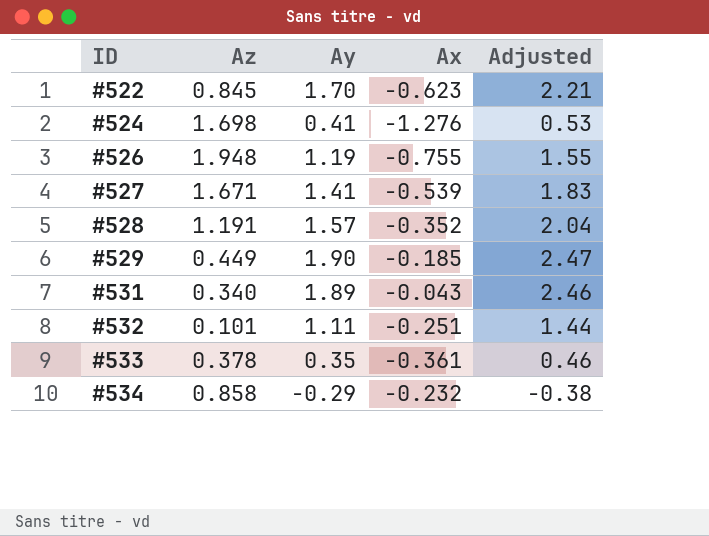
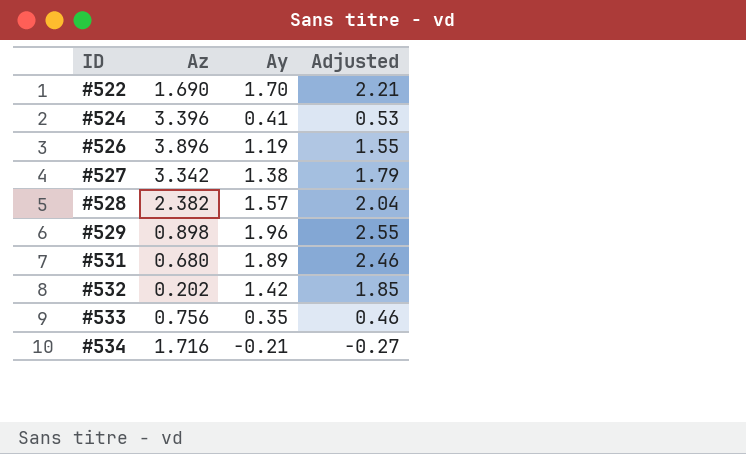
column Ax | position: 4 -> none
#522 | Az: 0.845 -> 1.690
#524 | Az: 1.698 -> 3.396
#526 | Az: 1.948 -> 3.896
#527 | Az: 1.671 -> 3.342
#527 | Ay: 1.41 -> 1.38
#527 | Adjusted: 1.83 -> 1.79
#528 | Az: 1.191 -> 2.382
#529 | Az: 0.449 -> 0.898
#529 | Ay: 1.90 -> 1.96
#529 | Adjusted: 2.47 -> 2.55
#531 | Az: 0.340 -> 0.680
#532 | Az: 0.101 -> 0.202
#532 | Ay: 1.11 -> 1.42
#532 | Adjusted: 1.44 -> 1.85
#533 | Az: 0.378 -> 0.756
#534 | Az: 0.858 -> 1.716
#534 | Ay: -0.29 -> -0.21
#534 | Adjusted: -0.38 -> -0.27

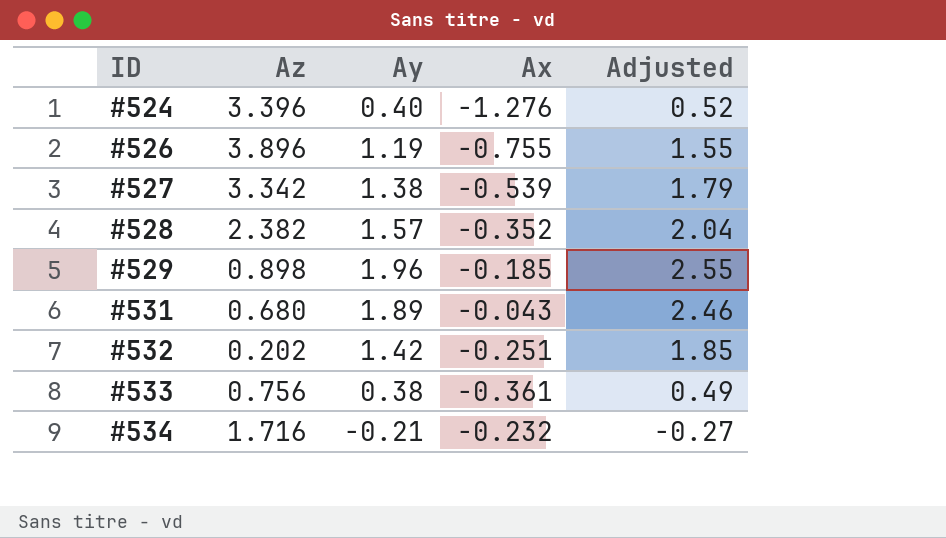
column Ax | position: none -> 4
row #522: 1.690 | 1.70 | 2.21 -> none
#524 | Ay: 0.41 -> 0.40
#524 | Adjusted: 0.53 -> 0.52
#533 | Ay: 0.35 -> 0.38
#533 | Adjusted: 0.46 -> 0.49

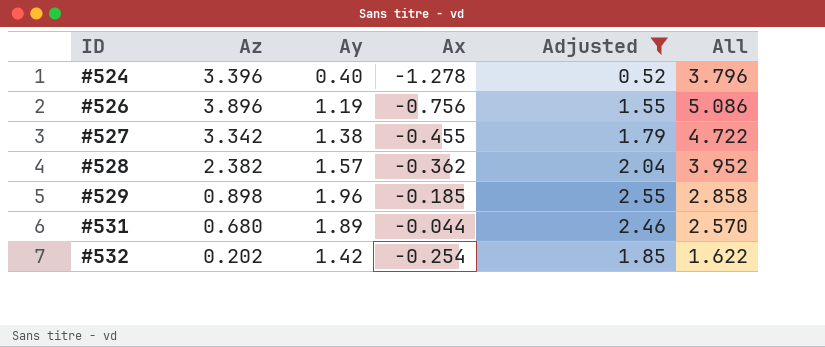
filter: none -> Adjusted >= 0.52
column All | formula: none -> [Az] + [Ay]
#524 | Ax: -1.276 -> -1.278
#526 | Ax: -0.755 -> -0.756
#527 | Ax: -0.539 -> -0.455
#528 | Ax: -0.352 -> -0.362
#531 | Ax: -0.043 -> -0.044
#532 | Ax: -0.251 -> -0.254

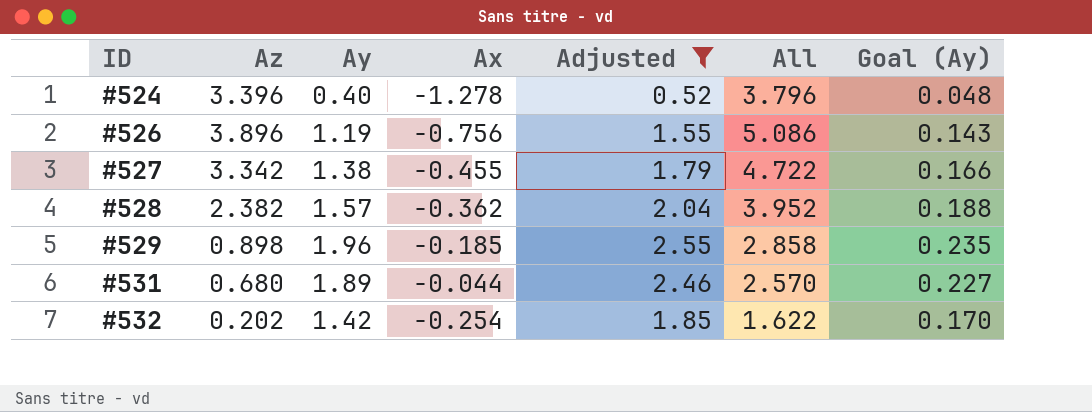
column Goal (Ay) | formula: none -> [Ay] * 0.12

